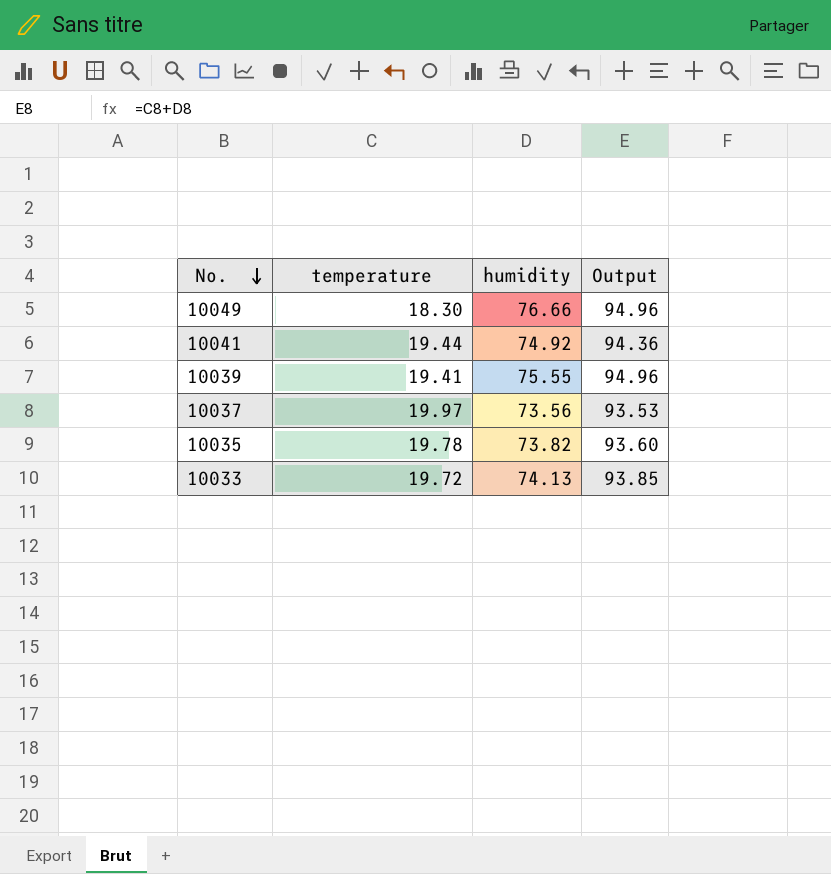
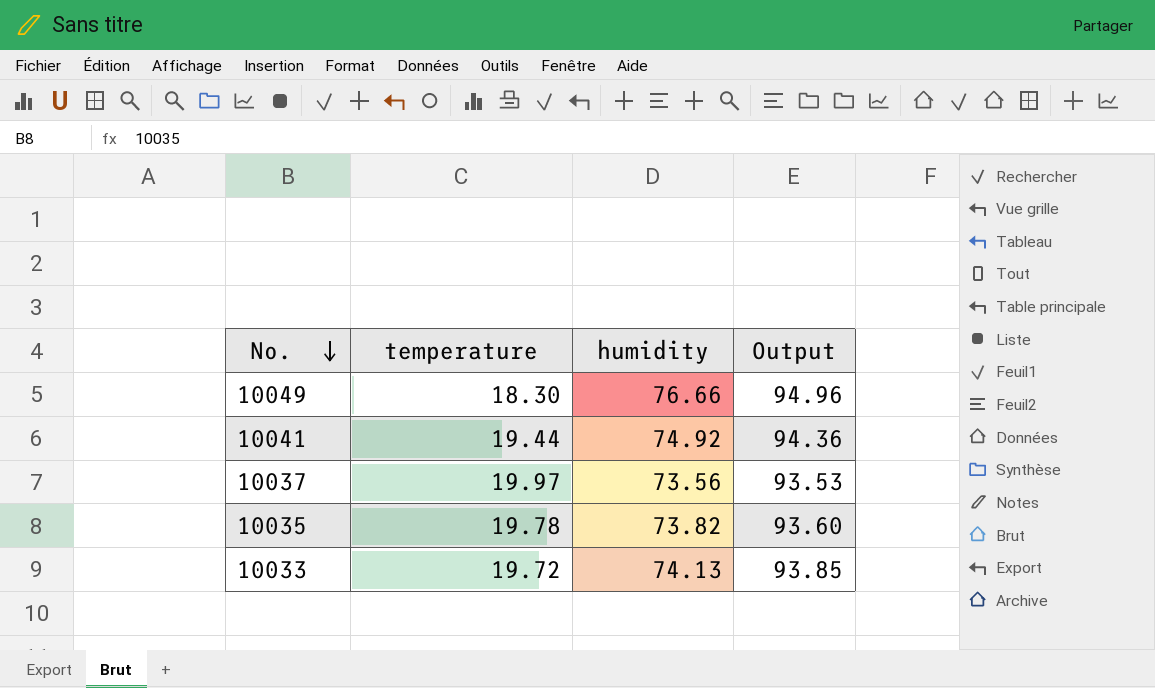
row 10039: 19.41 | 75.55 | 94.96 -> none

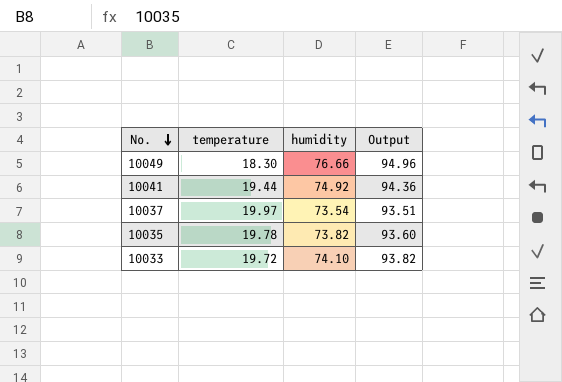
10037 | humidity: 73.56 -> 73.54
10037 | Output: 93.53 -> 93.51
10033 | humidity: 74.13 -> 74.10
10033 | Output: 93.85 -> 93.82

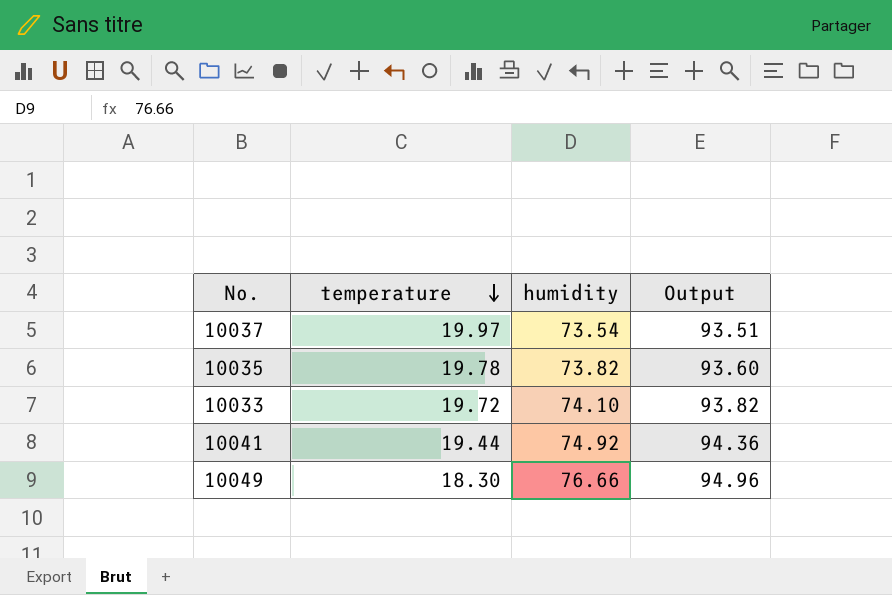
row order: No. descending -> temperature descending

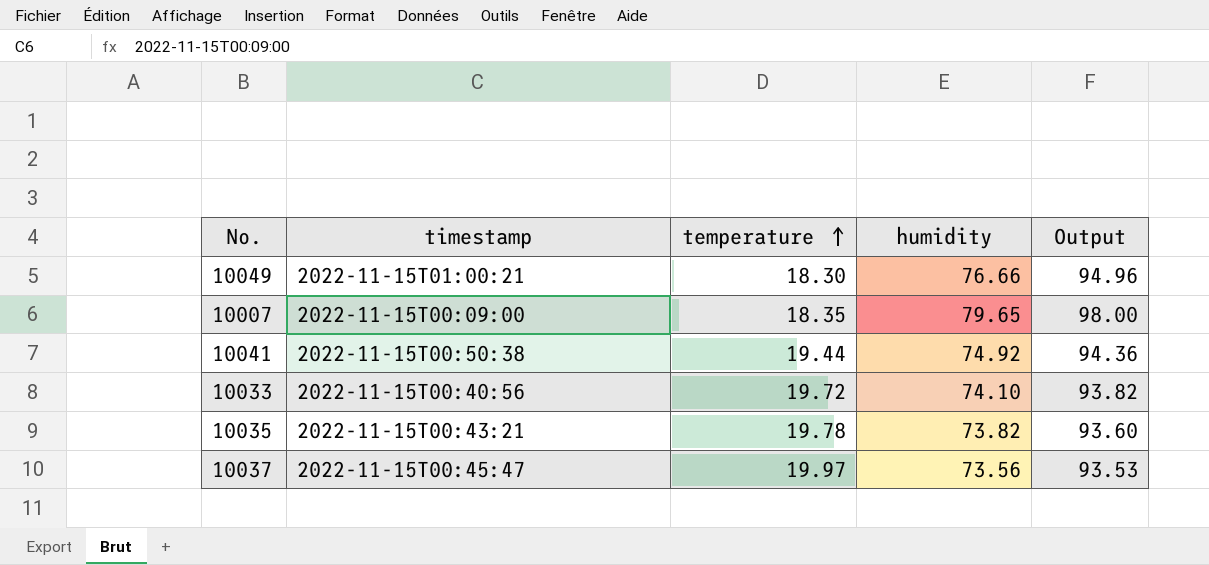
row order: temperature descending -> temperature ascending
column timestamp | position: none -> 2
row 10007: none -> 2022-11-15T00:09:00 | 18.35 | 79.65 | 98.00
10037 | humidity: 73.54 -> 73.56
10037 | Output: 93.51 -> 93.53

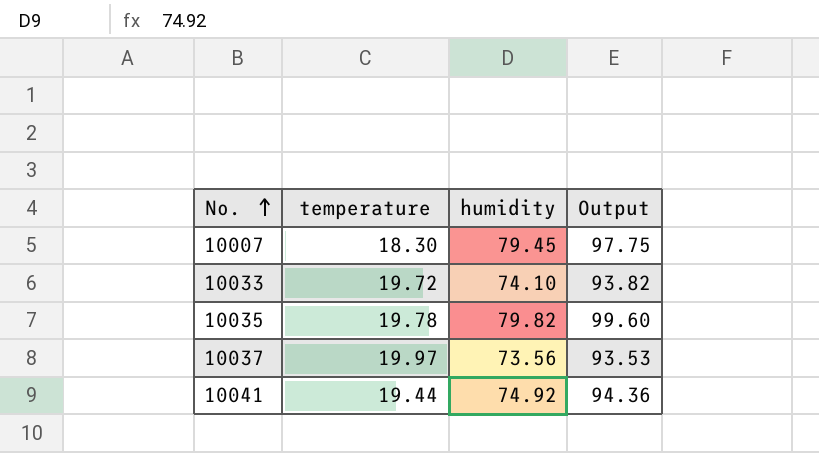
row order: temperature ascending -> No. ascending
column timestamp | position: 2 -> none
row 10049: 2022-11-15T01:00:21 | 18.30 | 76.66 | 94.96 -> none
10007 | temperature: 18.35 -> 18.30
10007 | humidity: 79.65 -> 79.45
10007 | Output: 98.00 -> 97.75
10035 | humidity: 73.82 -> 79.82
10035 | Output: 93.60 -> 99.60

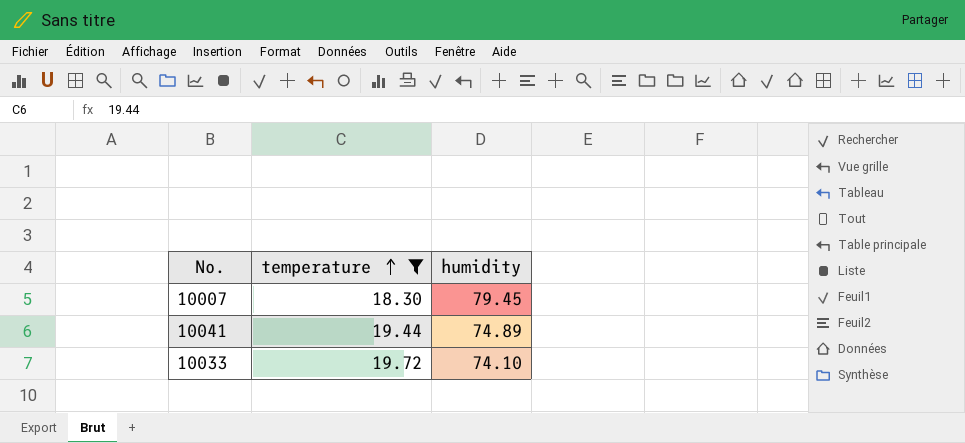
filter: none -> temperature <= 19.72
row order: No. ascending -> temperature ascending
column Output | formula: [temperature] + [humidity] -> none
10041 | humidity: 74.92 -> 74.89

